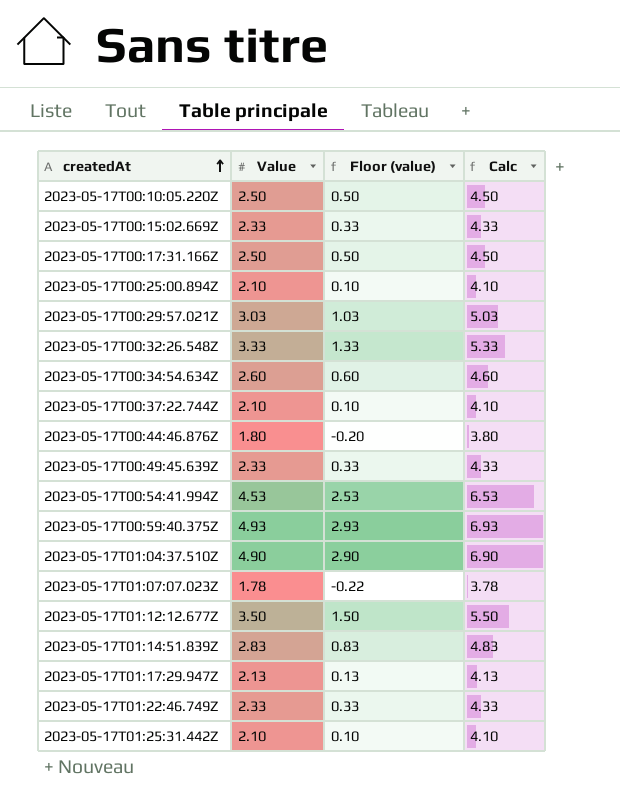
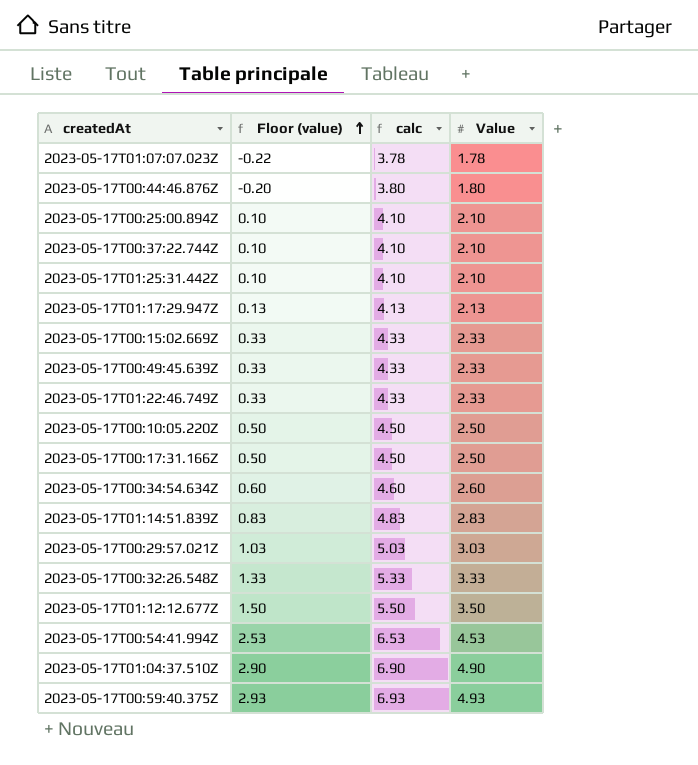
row order: createdAt ascending -> Floor (value) ascending
column name: Calc -> calc
column Value | position: 2 -> 4

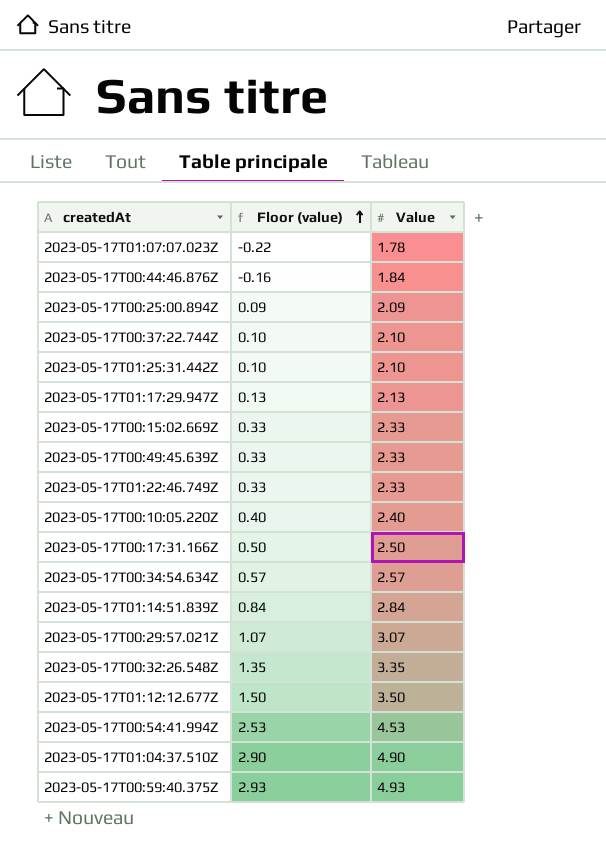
column calc | formula: [Value] + 2 -> none
2023-05-17T00:44:46.876Z | Floor (value): -0.20 -> -0.16
2023-05-17T00:44:46.876Z | Value: 1.80 -> 1.84
2023-05-17T00:25:00.894Z | Floor (value): 0.10 -> 0.09
2023-05-17T00:25:00.894Z | Value: 2.10 -> 2.09
2023-05-17T00:10:05.220Z | Floor (value): 0.50 -> 0.40
2023-05-17T00:10:05.220Z | Value: 2.50 -> 2.40
2023-05-17T00:34:54.634Z | Floor (value): 0.60 -> 0.57
2023-05-17T00:34:54.634Z | Value: 2.60 -> 2.57
2023-05-17T01:14:51.839Z | Floor (value): 0.83 -> 0.84
2023-05-17T01:14:51.839Z | Value: 2.83 -> 2.84
2023-05-17T00:29:57.021Z | Floor (value): 1.03 -> 1.07
2023-05-17T00:29:57.021Z | Value: 3.03 -> 3.07
2023-05-17T00:32:26.548Z | Floor (value): 1.33 -> 1.35
2023-05-17T00:32:26.548Z | Value: 3.33 -> 3.35

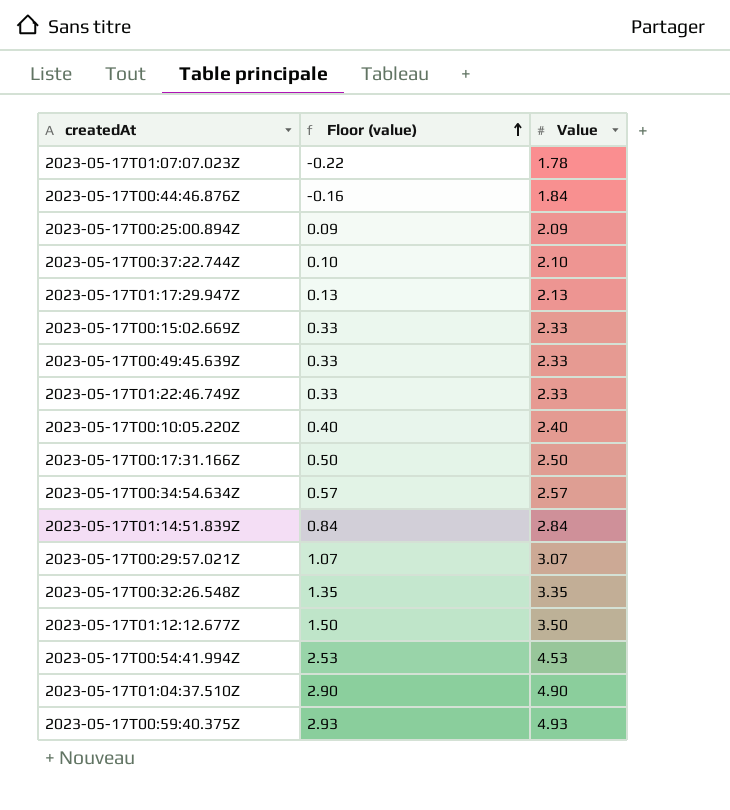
row 2023-05-17T01:25:31.442Z: 0.10 | 2.10 -> none

